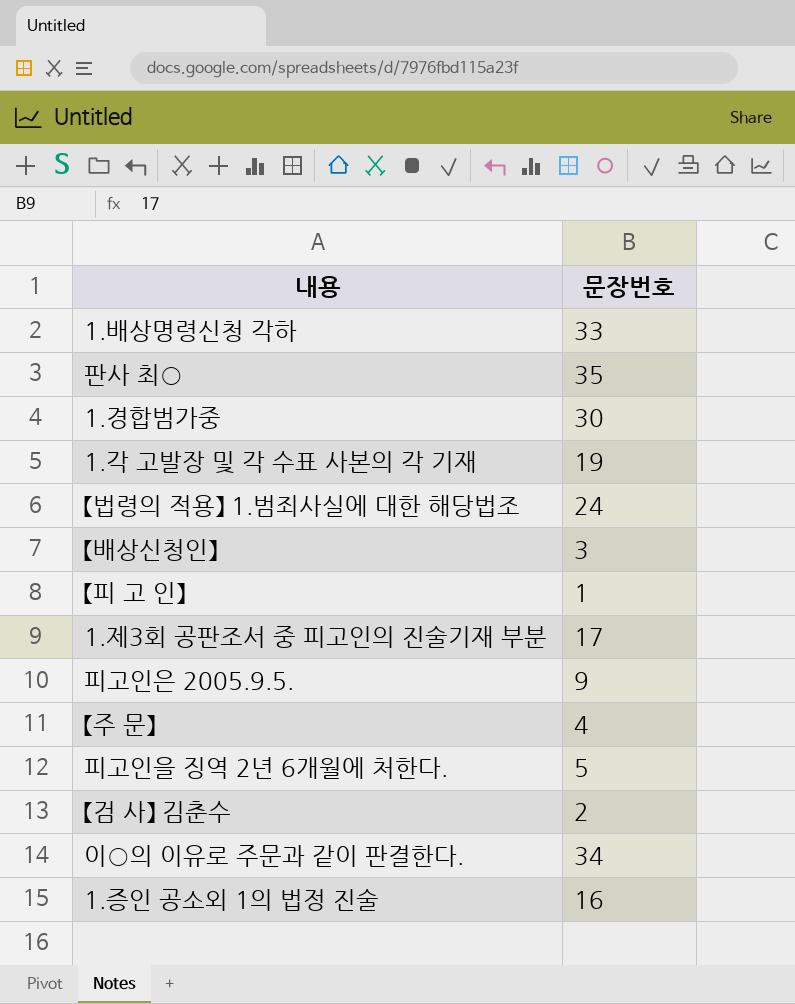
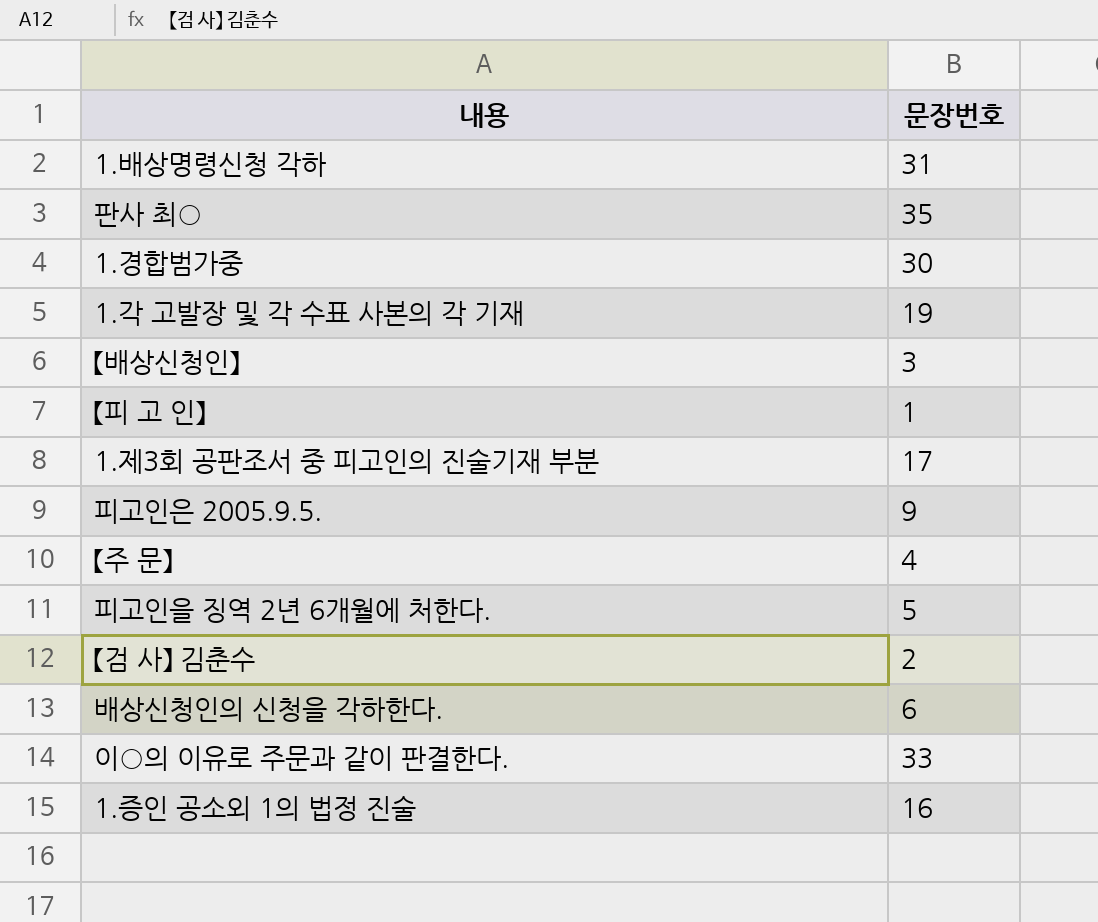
row 【법령의 적용】 1.범죄사실에 대한 해당법조: 24 -> none
1.배상명령신청 각하 | 문장번호: 33 -> 31
row 배상신청인의 신청을 각하한다.: none -> 6
이○의 이유로 주문과 같이 판결한다. | 문장번호: 34 -> 33

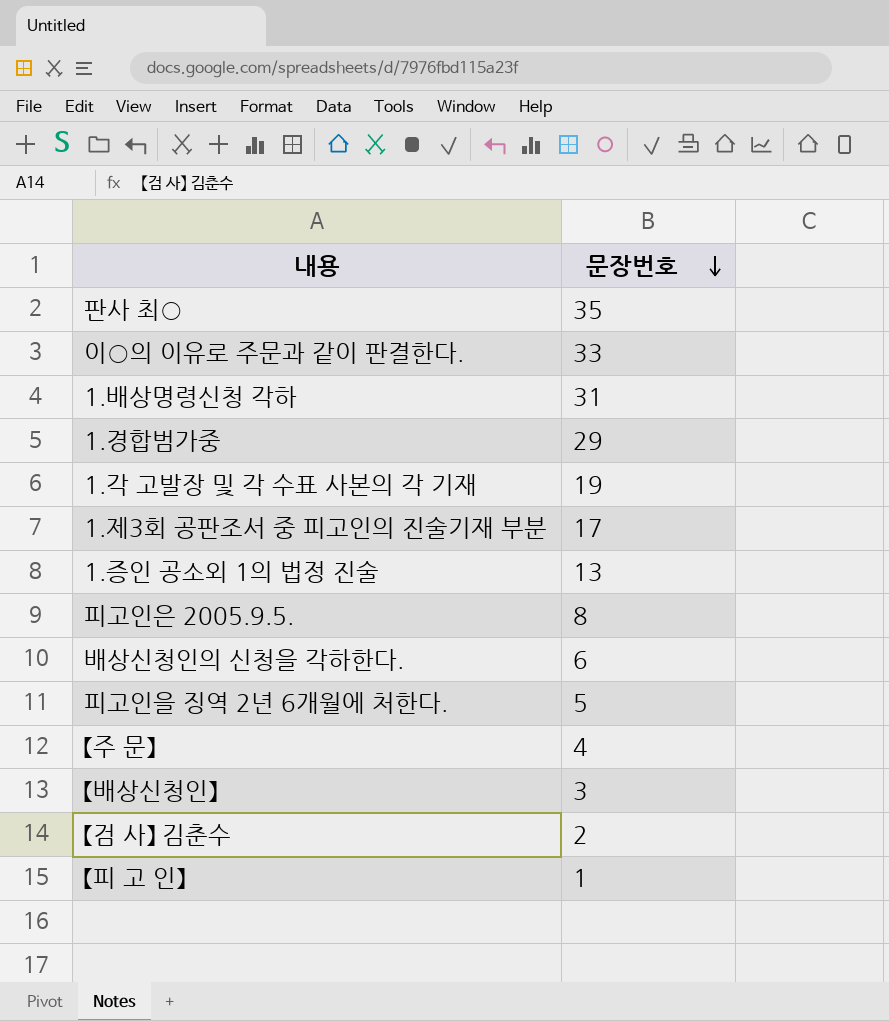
row order: none -> 문장번호 descending
1.경합범가중 | 문장번호: 30 -> 29
1.증인 공소외 1의 법정 진술 | 문장번호: 16 -> 13
피고인은 2005.9.5. | 문장번호: 9 -> 8

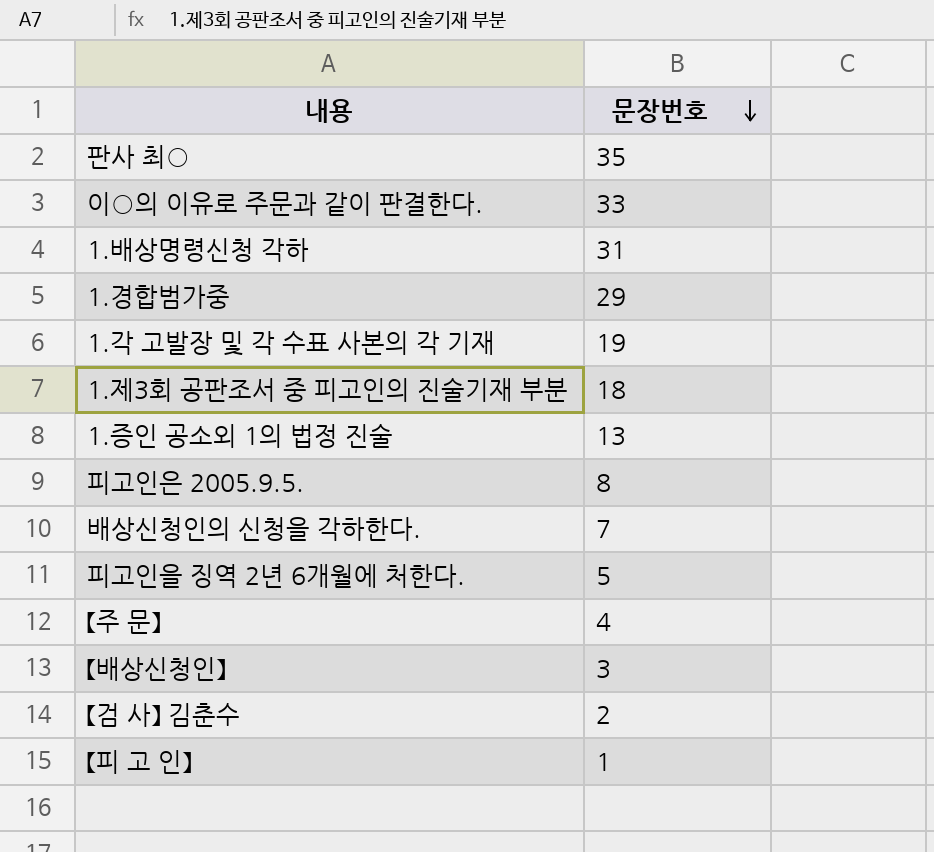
1.제3회 공판조서 중 피고인의 진술기재 부분 | 문장번호: 17 -> 18
배상신청인의 신청을 각하한다. | 문장번호: 6 -> 7

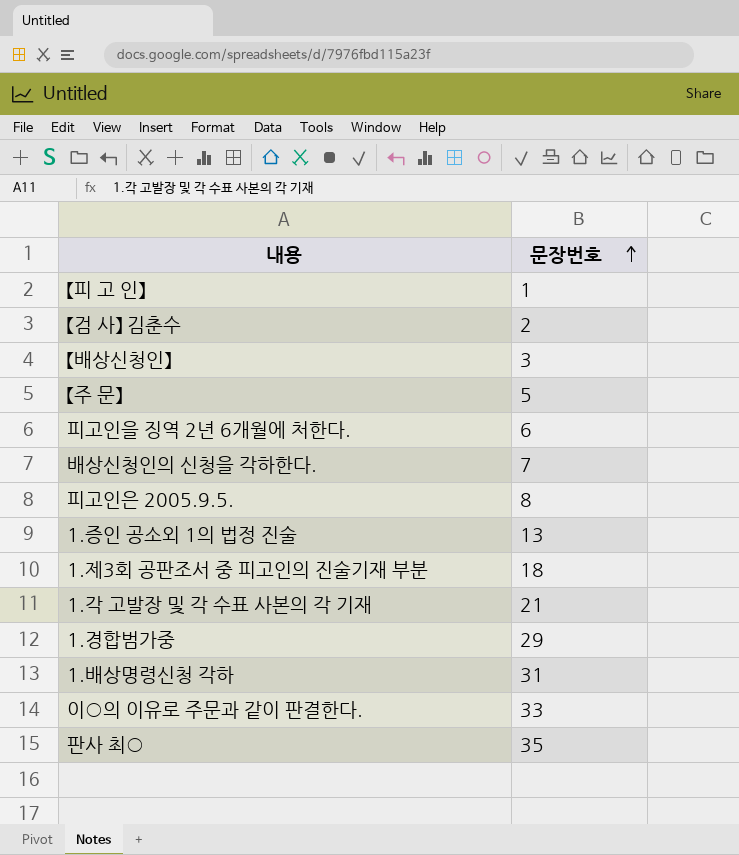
row order: 문장번호 descending -> 문장번호 ascending
【주 문】 | 문장번호: 4 -> 5
피고인을 징역 2년 6개월에 처한다. | 문장번호: 5 -> 6
1.각 고발장 및 각 수표 사본의 각 기재 | 문장번호: 19 -> 21

